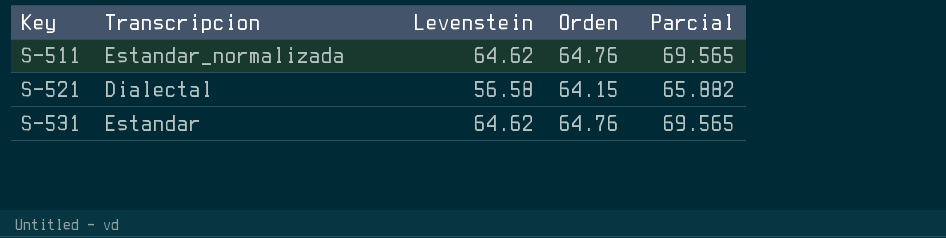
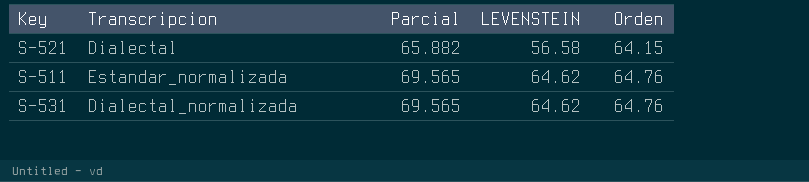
row order: Key ascending -> Parcial ascending
column Parcial | position: 5 -> 3
column name: Levenstein -> LEVENSTEIN
S-531 | Transcripcion: Estandar -> Dialectal_normalizada

